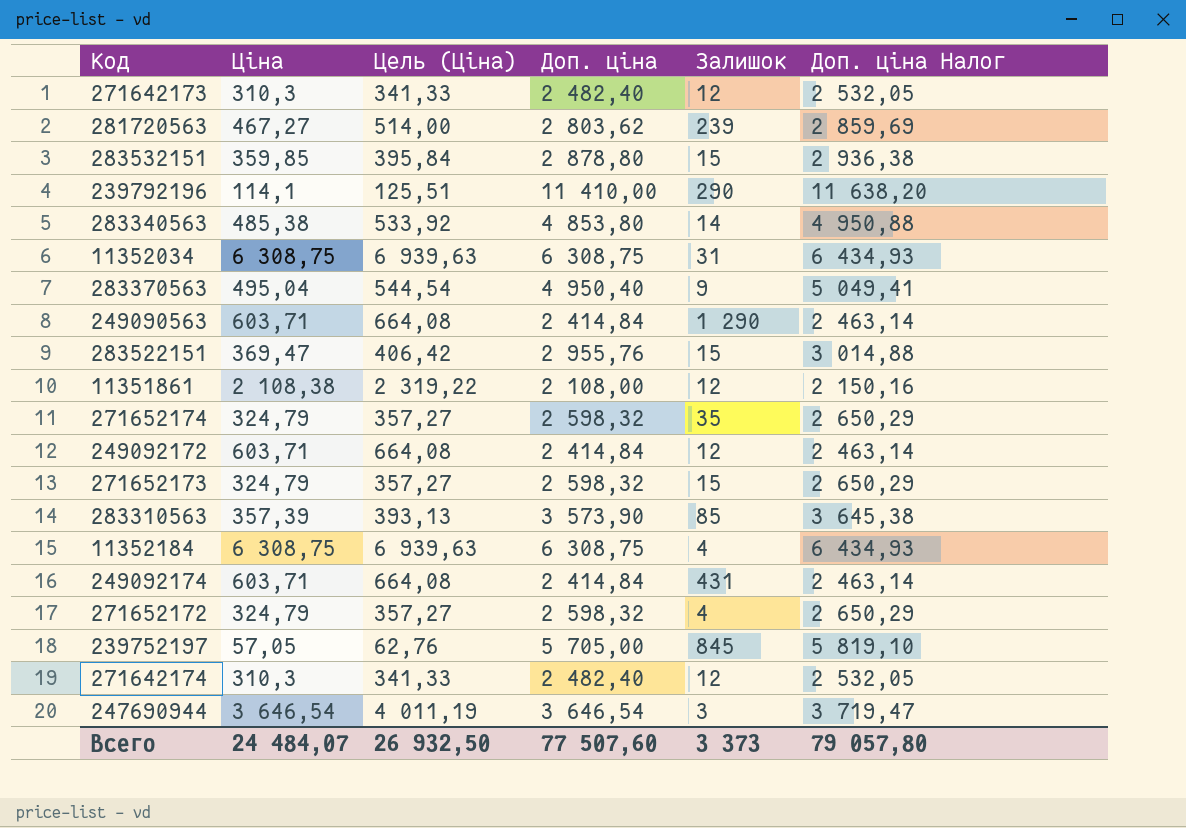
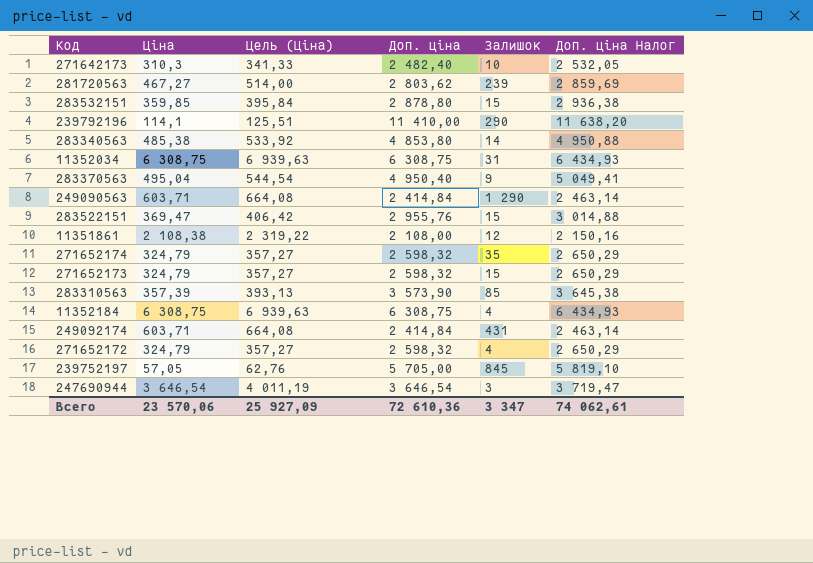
row 249092172: 603,71 | 664,08 | 2 414,84 | 12 | 2 463,14 -> none
row 271642174: 310,3 | 341,33 | 2 482,40 | 12 | 2 532,05 -> none
271642173 | Залишок: 12 -> 10
Всего | Ціна: 24 484,07 -> 23 570,06
Всего | Цель (Ціна): 26 932,50 -> 25 927,09
Всего | Доп. ціна: 77 507,60 -> 72 610,36
Всего | Залишок: 3 373 -> 3 347
Всего | Доп. ціна Налог: 79 057,80 -> 74 062,61

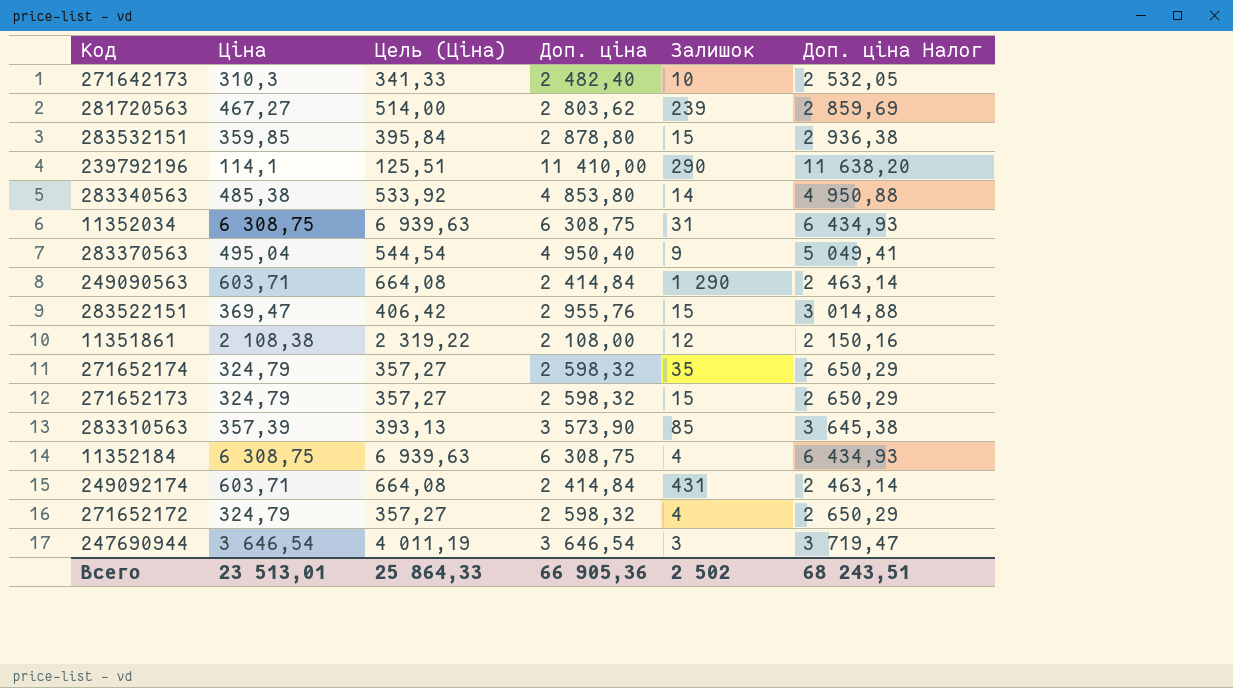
row 239752197: 57,05 | 62,76 | 5 705,00 | 845 | 5 819,10 -> none
Всего | Ціна: 23 570,06 -> 23 513,01
Всего | Цель (Ціна): 25 927,09 -> 25 864,33
Всего | Доп. ціна: 72 610,36 -> 66 905,36
Всего | Залишок: 3 347 -> 2 502
Всего | Доп. ціна Налог: 74 062,61 -> 68 243,51

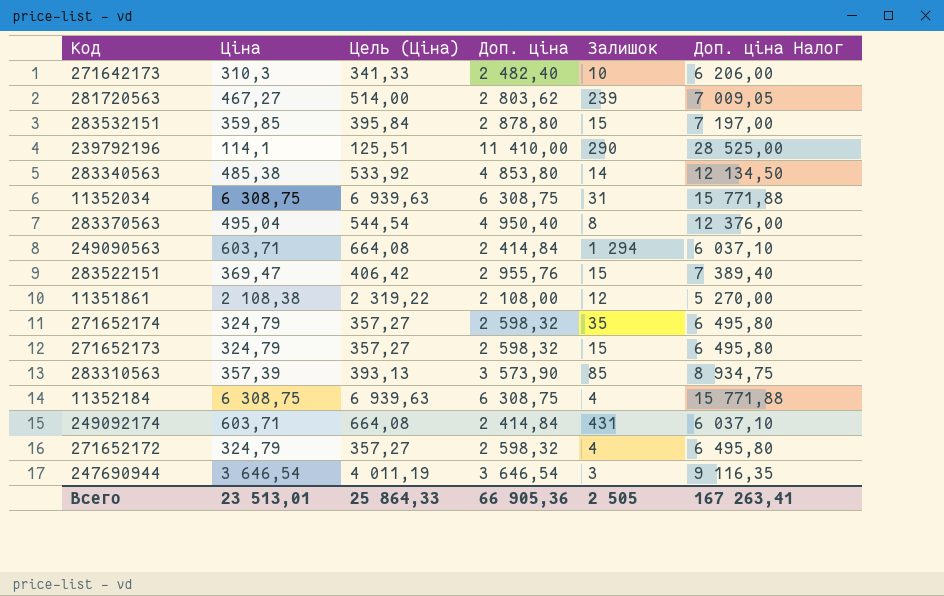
column Доп. ціна Налог | formula: [Доп. ціна] * 1,02 -> [Доп. ціна] * 2,5
283370563 | Залишок: 9 -> 8
249090563 | Залишок: 1 290 -> 1 294
Всего | Залишок: 2 502 -> 2 505
Всего | Доп. ціна Налог: 68 243,51 -> 167 263,41

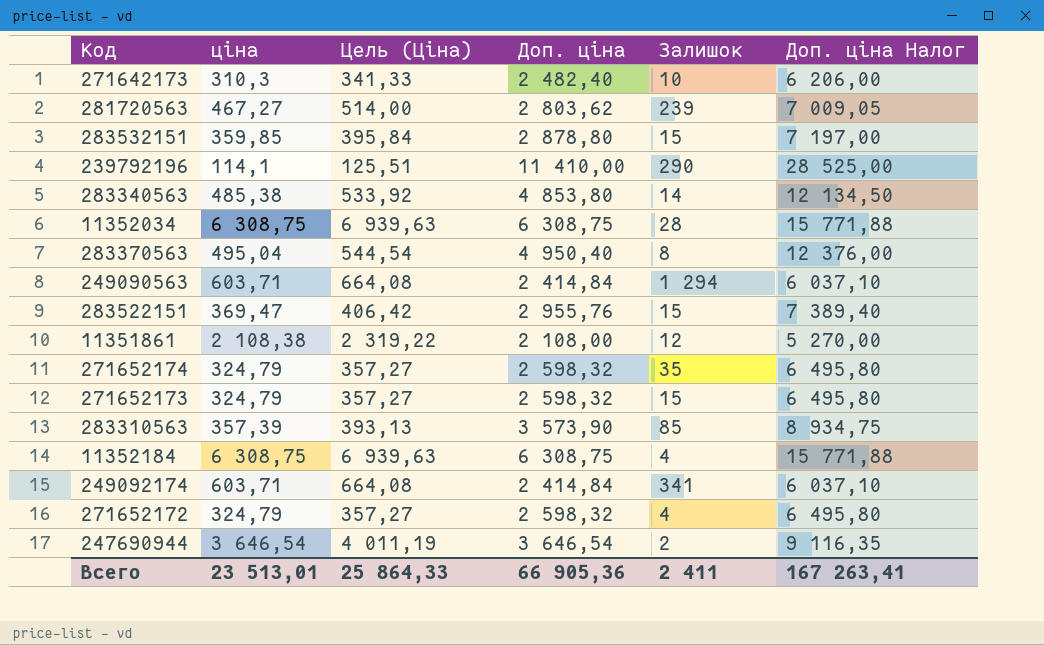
column name: Ціна -> ціна
11352034 | Залишок: 31 -> 28
249092174 | Залишок: 431 -> 341
247690944 | Залишок: 3 -> 2
Всего | Залишок: 2 505 -> 2 411

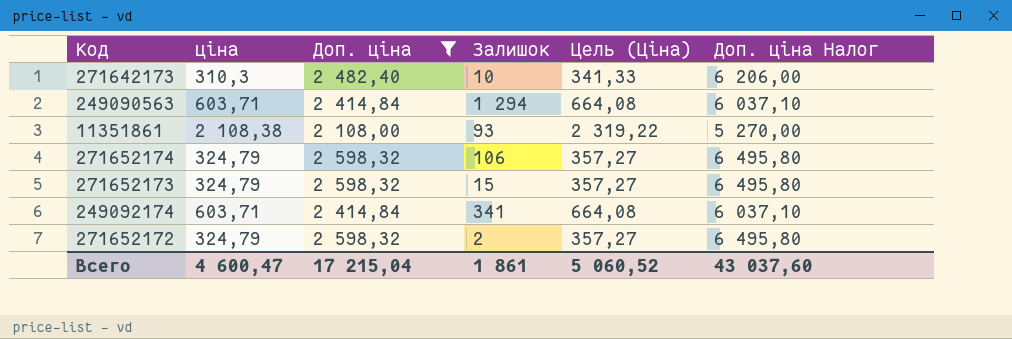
filter: none -> Доп. ціна <= 2 598,32
column Цель (Ціна) | position: 3 -> 5
11351861 | Залишок: 12 -> 93
271652174 | Залишок: 35 -> 106
271652172 | Залишок: 4 -> 2
Всего | ціна: 23 513,01 -> 4 600,47
Всего | Доп. ціна: 66 905,36 -> 17 215,04
Всего | Залишок: 2 411 -> 1 861
Всего | Цель (Ціна): 25 864,33 -> 5 060,52
Всего | Доп. ціна Налог: 167 263,41 -> 43 037,60

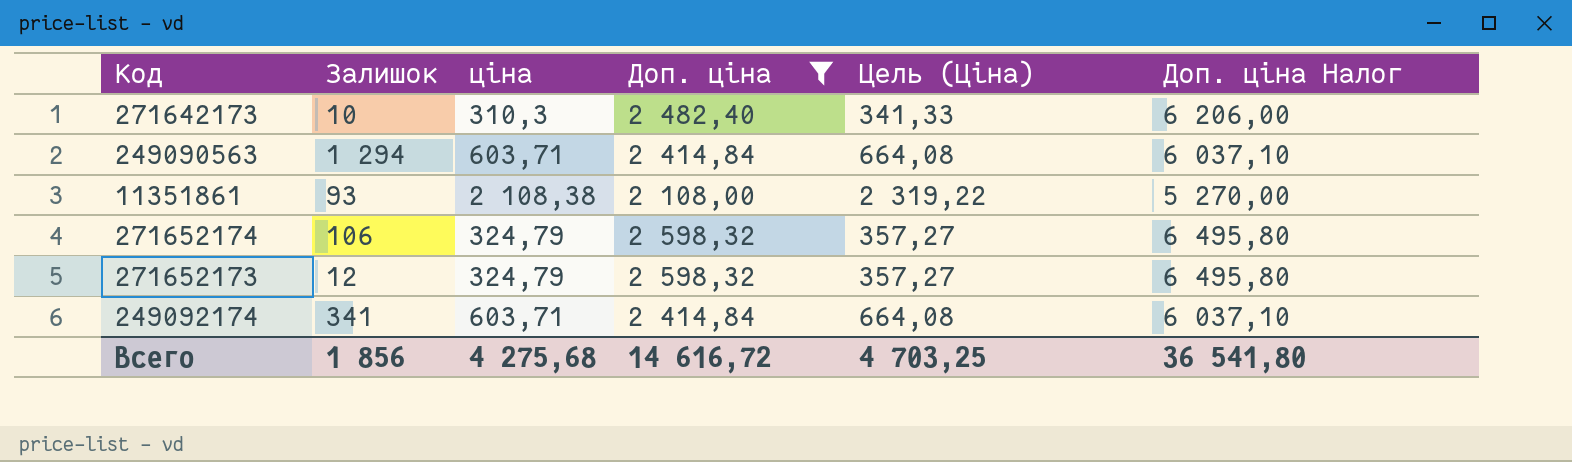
column Залишок | position: 4 -> 2
row 271652172: 324,79 | 2 598,32 | 2 | 357,27 | 6 495,80 -> none
271652173 | Залишок: 15 -> 12
Всего | Залишок: 1 861 -> 1 856
Всего | ціна: 4 600,47 -> 4 275,68
Всего | Доп. ціна: 17 215,04 -> 14 616,72
Всего | Цель (Ціна): 5 060,52 -> 4 703,25
Всего | Доп. ціна Налог: 43 037,60 -> 36 541,80

